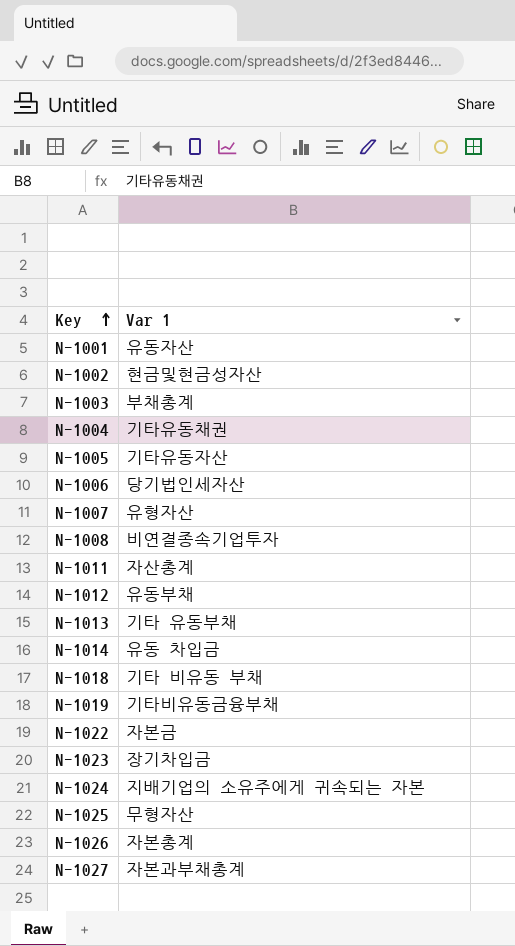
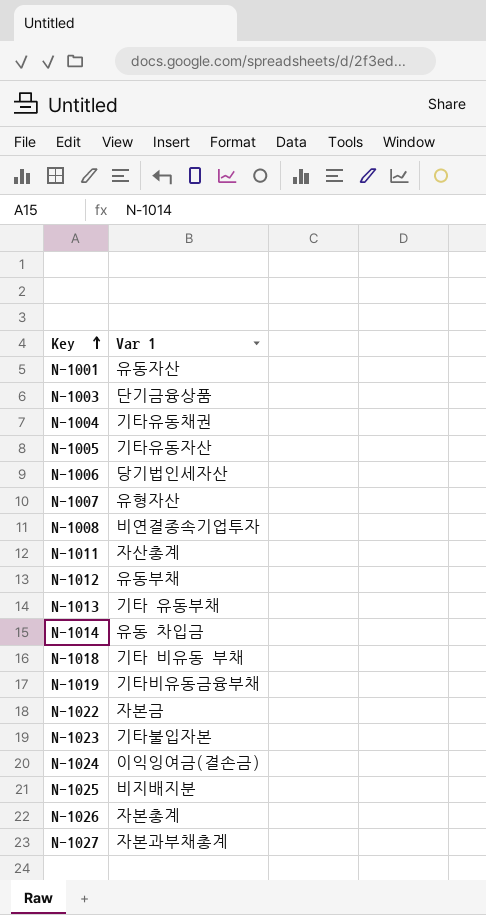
row N-1002: 현금및현금성자산 -> none
N-1003 | Var 1: 부채총계 -> 단기금융상품
N-1023 | Var 1: 장기차입금 -> 기타불입자본
N-1024 | Var 1: 지배기업의 소유주에게 귀속되는 자본 -> 이익잉여금(결손금)
N-1025 | Var 1: 무형자산 -> 비지배지분

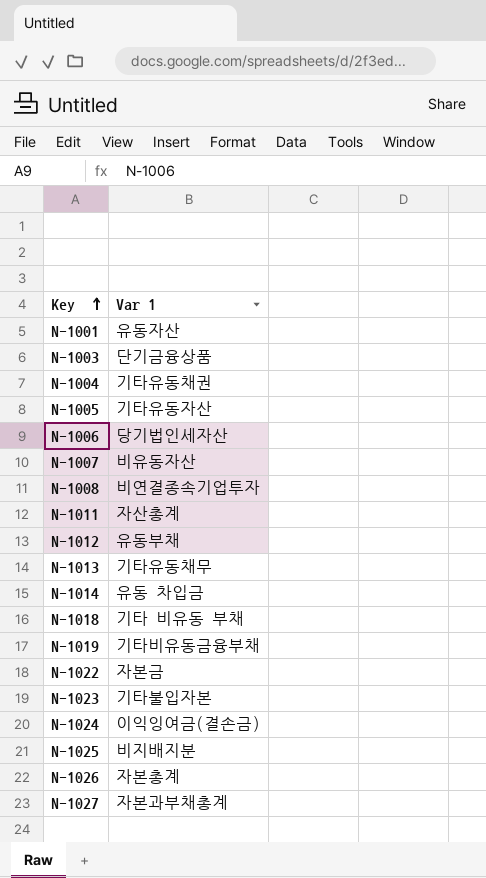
N-1007 | Var 1: 유형자산 -> 비유동자산
N-1013 | Var 1: 기타 유동부채 -> 기타유동채무

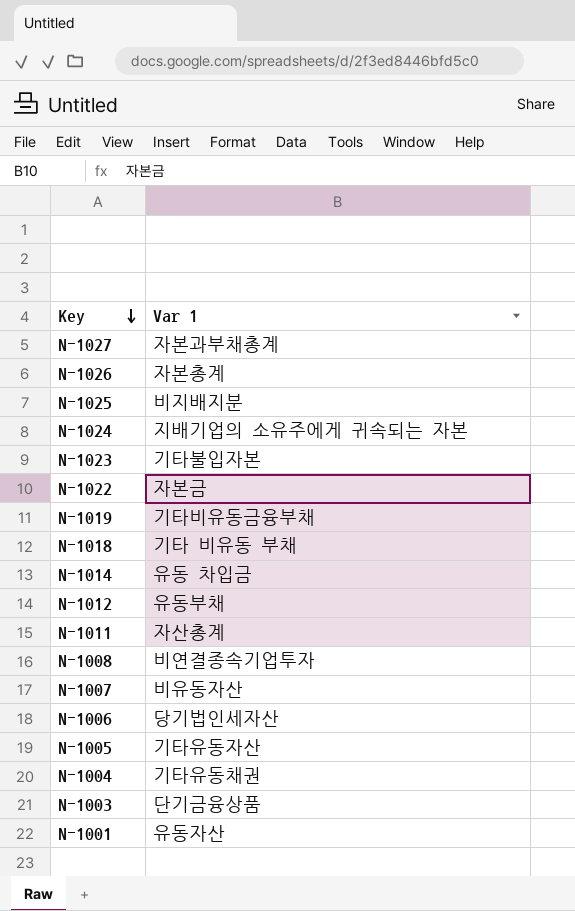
row order: Key ascending -> Key descending
row N-1013: 기타유동채무 -> none
N-1024 | Var 1: 이익잉여금(결손금) -> 지배기업의 소유주에게 귀속되는 자본

